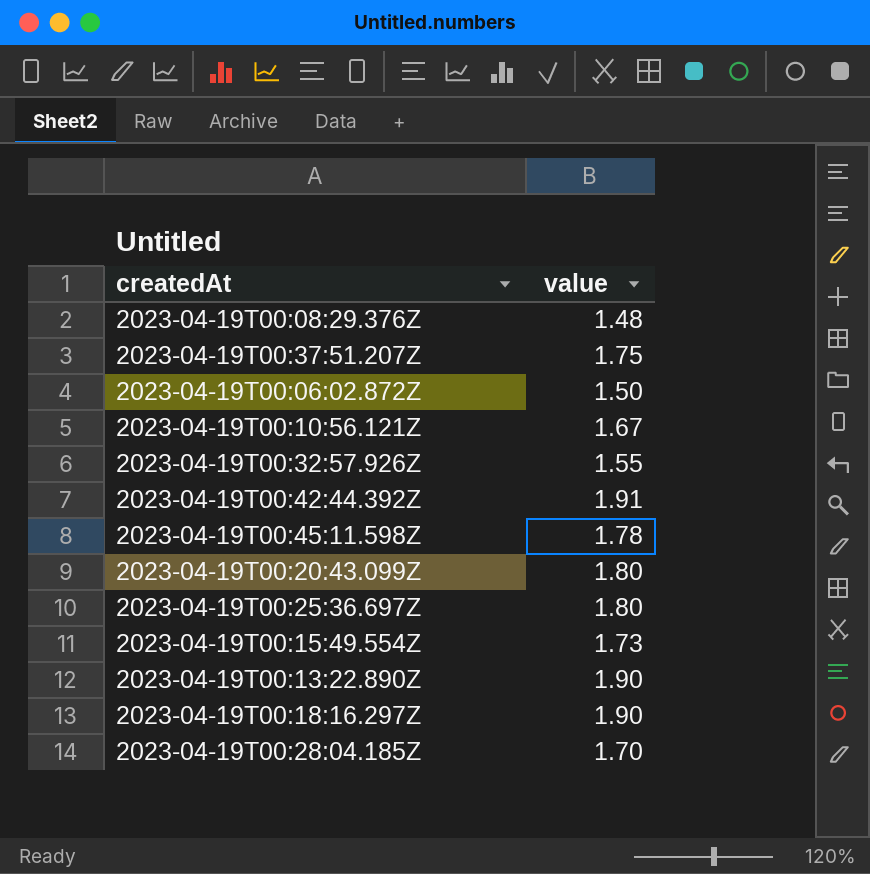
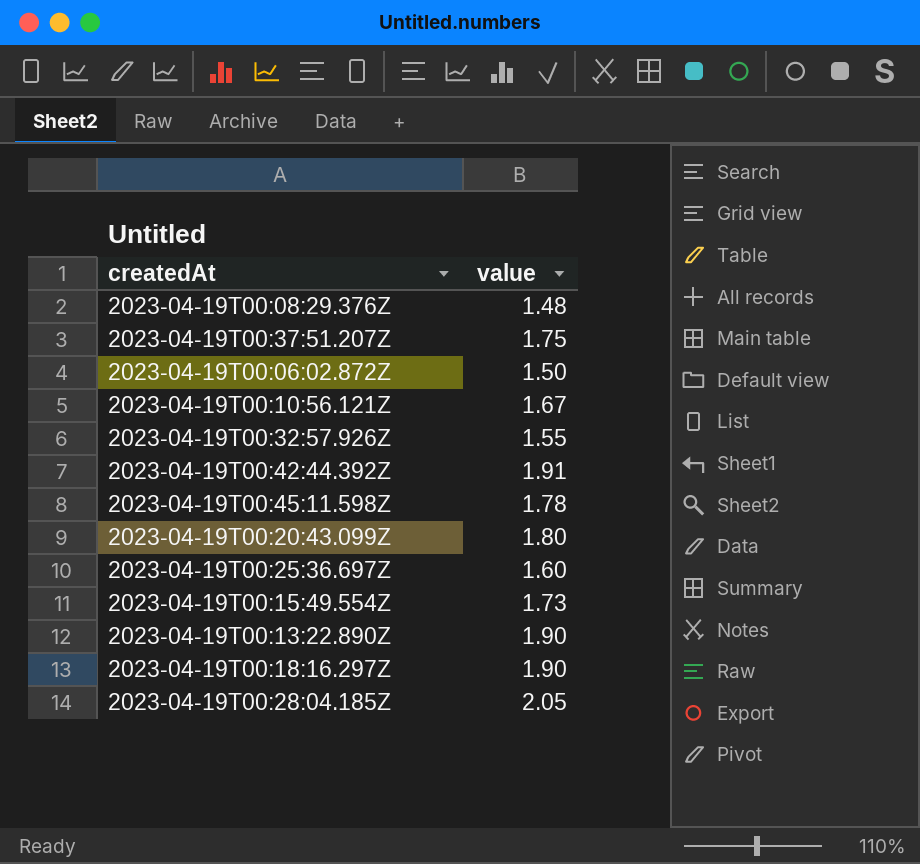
2023-04-19T00:25:36.697Z | value: 1.80 -> 1.60
2023-04-19T00:28:04.185Z | value: 1.70 -> 2.05

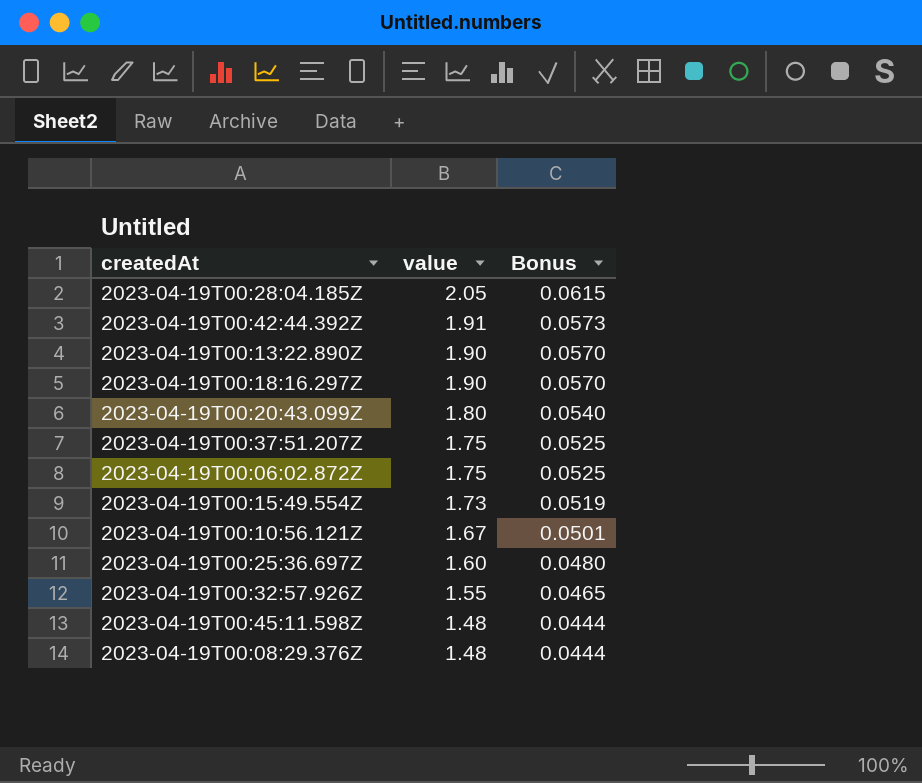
row order: none -> value descending
column Bonus | formula: none -> [value] * 0.03
2023-04-19T00:06:02.872Z | value: 1.50 -> 1.75
2023-04-19T00:45:11.598Z | value: 1.78 -> 1.48

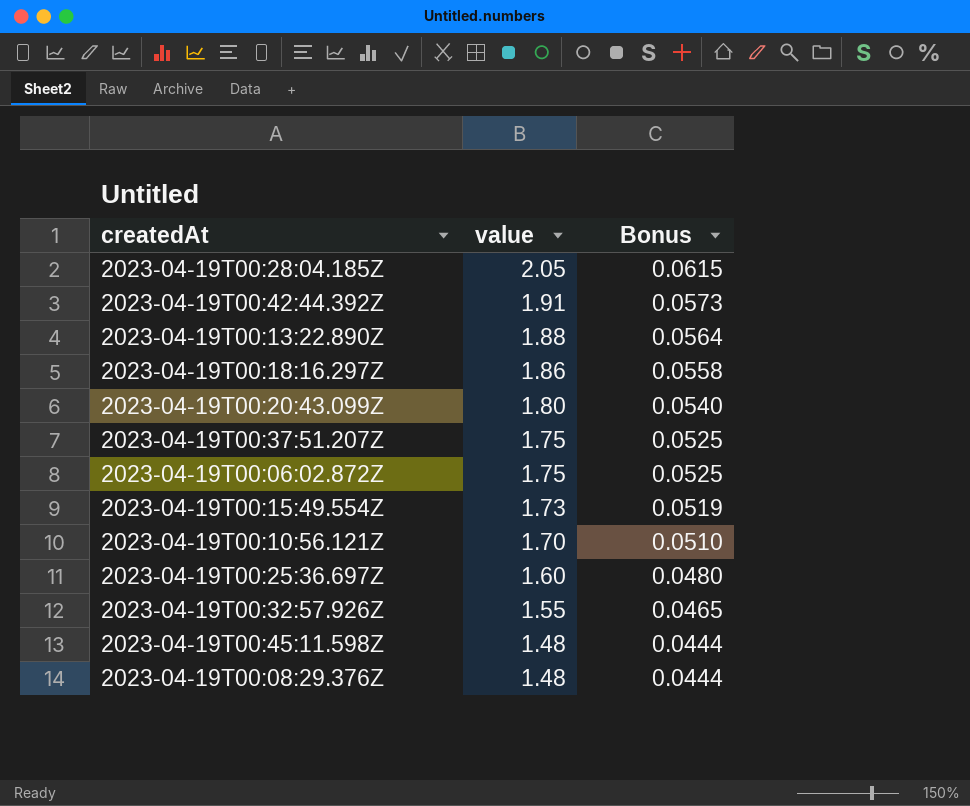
2023-04-19T00:13:22.890Z | value: 1.90 -> 1.88
2023-04-19T00:13:22.890Z | Bonus: 0.0570 -> 0.0564
2023-04-19T00:18:16.297Z | value: 1.90 -> 1.86
2023-04-19T00:18:16.297Z | Bonus: 0.0570 -> 0.0558
2023-04-19T00:10:56.121Z | value: 1.67 -> 1.70
2023-04-19T00:10:56.121Z | Bonus: 0.0501 -> 0.0510

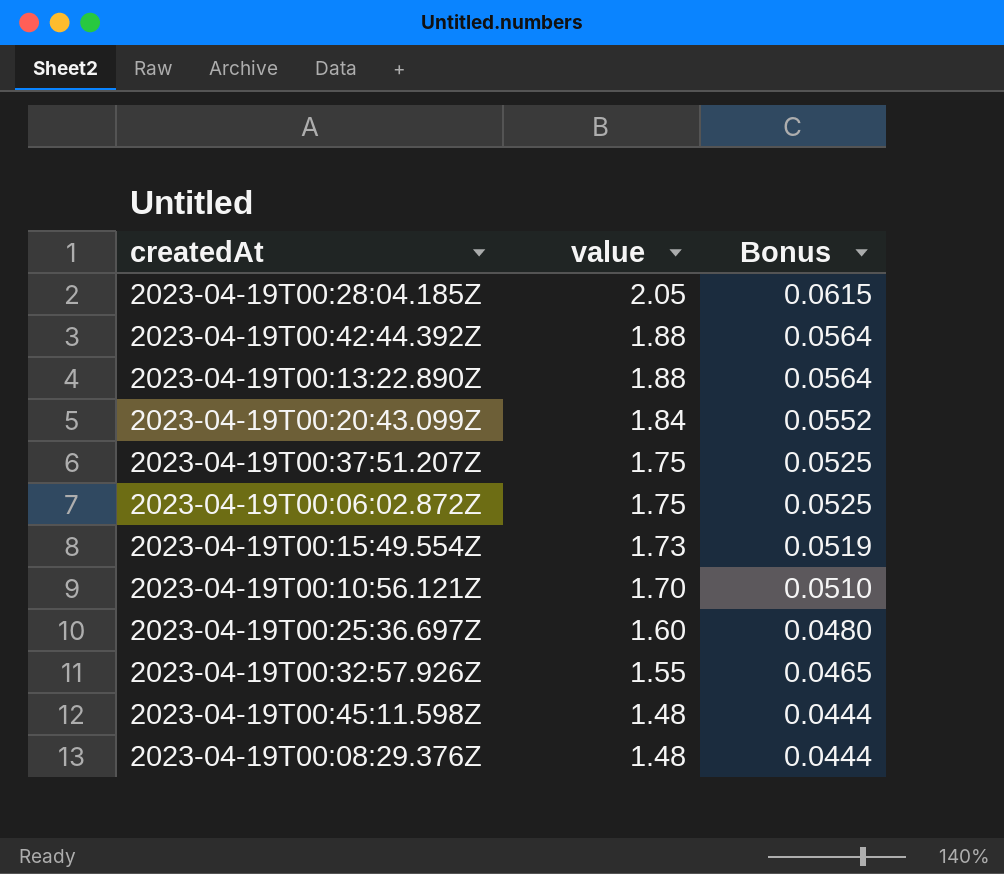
row 2023-04-19T00:18:16.297Z: 1.86 | 0.0558 -> none
2023-04-19T00:42:44.392Z | value: 1.91 -> 1.88
2023-04-19T00:42:44.392Z | Bonus: 0.0573 -> 0.0564
2023-04-19T00:20:43.099Z | value: 1.80 -> 1.84
2023-04-19T00:20:43.099Z | Bonus: 0.0540 -> 0.0552

